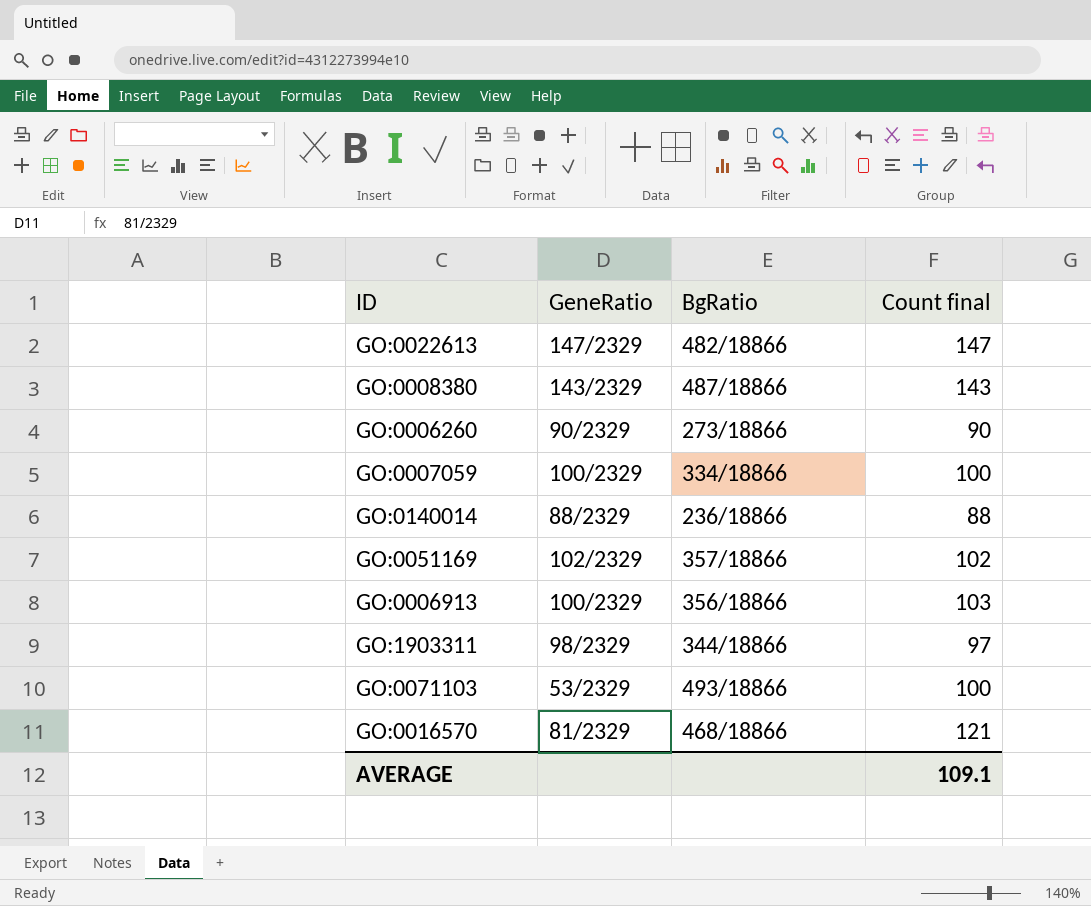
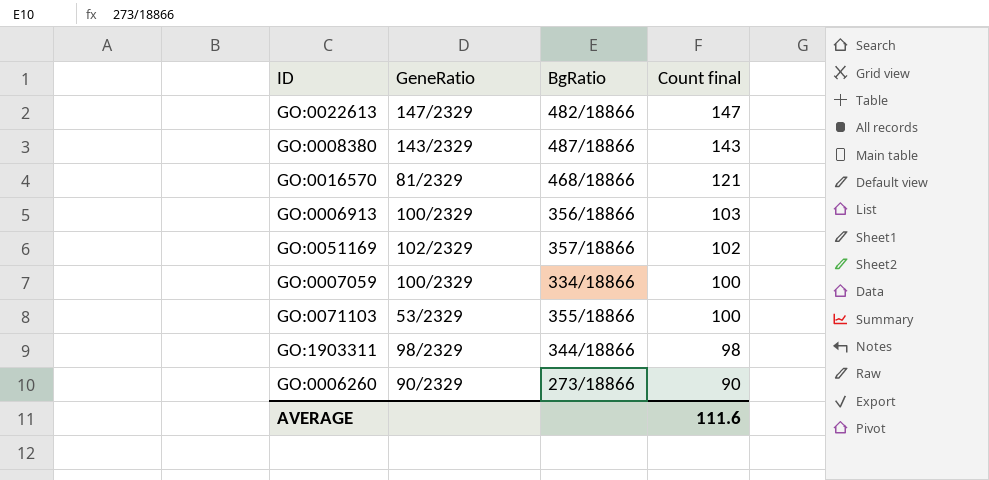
row order: none -> Count final descending
row GO:0140014: 88/2329 | 236/18866 | 88 -> none
GO:0071103 | BgRatio: 493/18866 -> 355/18866
GO:1903311 | Count final: 97 -> 98
AVERAGE | Count final: 109.1 -> 111.6

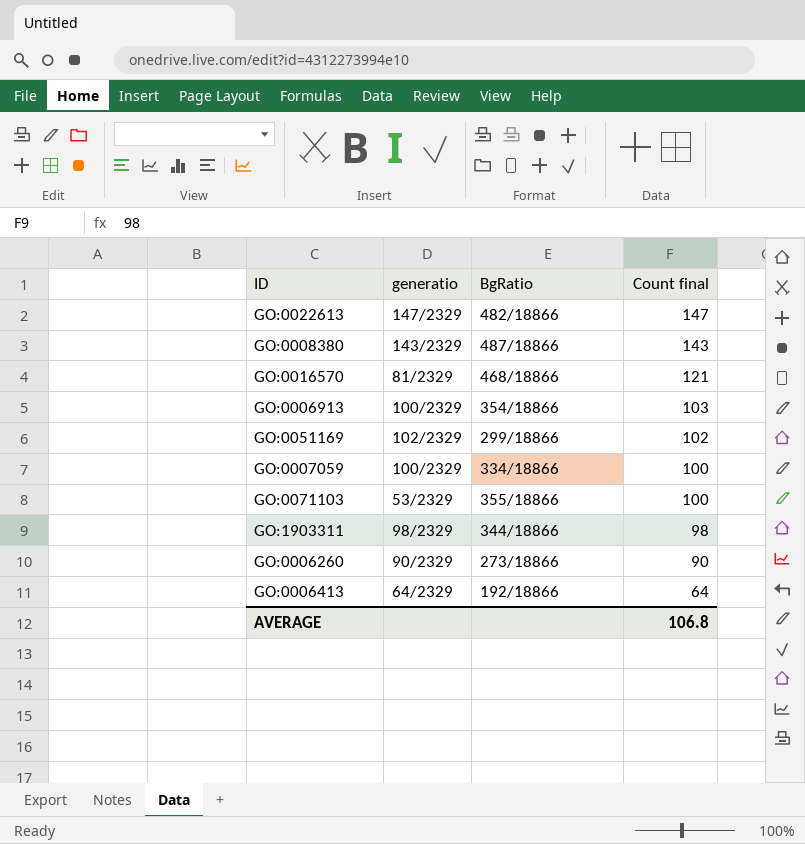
column name: GeneRatio -> generatio
GO:0006913 | BgRatio: 356/18866 -> 354/18866
GO:0051169 | BgRatio: 357/18866 -> 299/18866
row GO:0006413: none -> 64/2329 | 192/18866 | 64
AVERAGE | Count final: 111.6 -> 106.8

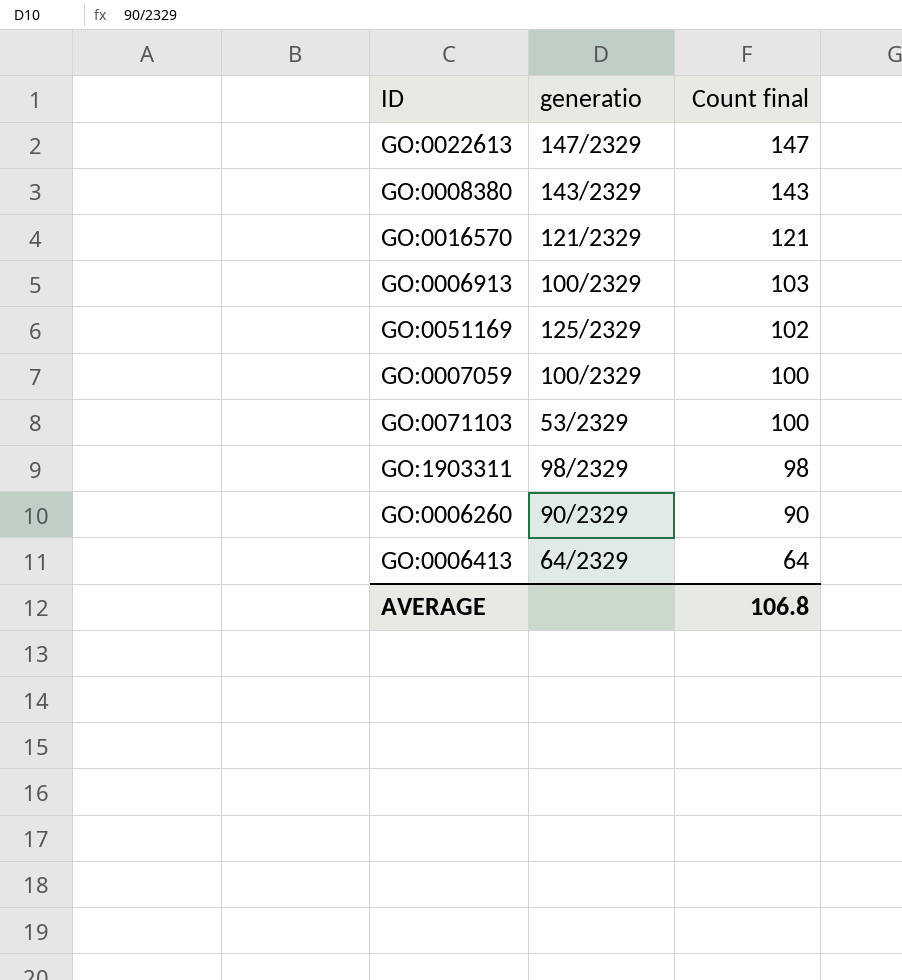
column BgRatio | position: 3 -> none
GO:0016570 | generatio: 81/2329 -> 121/2329
GO:0051169 | generatio: 102/2329 -> 125/2329

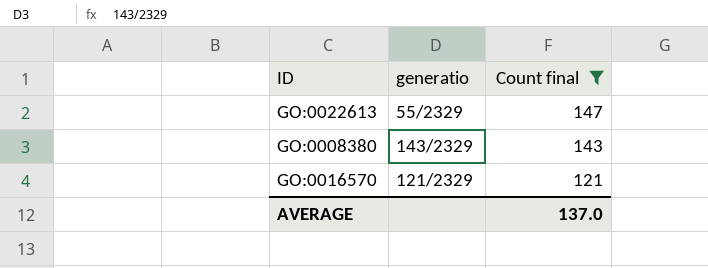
filter: none -> Count final >= 121
GO:0022613 | generatio: 147/2329 -> 55/2329
AVERAGE | Count final: 106.8 -> 137.0

